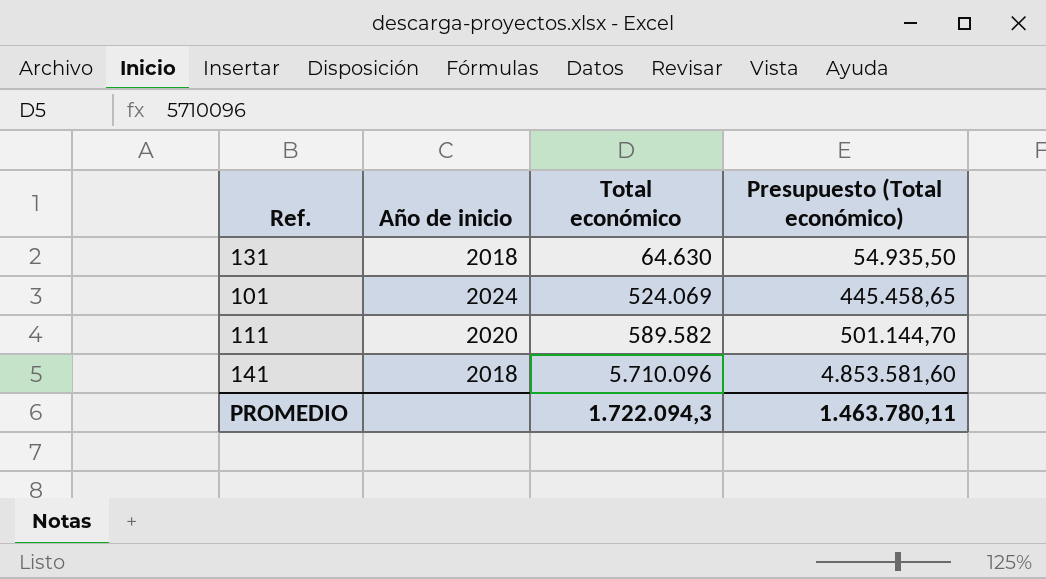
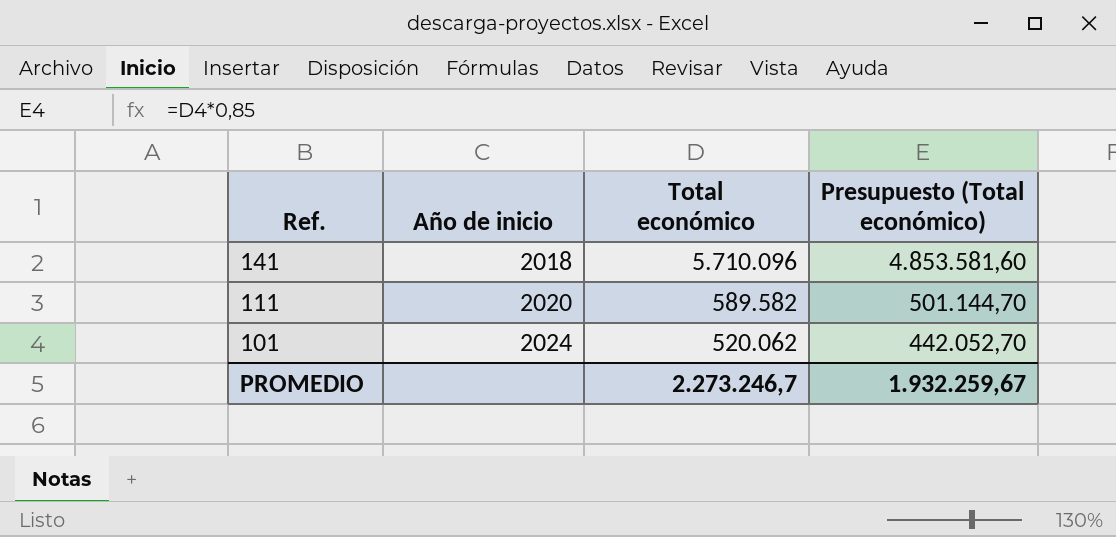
row order: Total económico ascending -> Ref. descending
row 131: 2018 | 64.630 | 54.935,50 -> none
101 | Total económico: 524.069 -> 520.062
101 | Presupuesto (Total económico): 445.458,65 -> 442.052,70
PROMEDIO | Total económico: 1.722.094,3 -> 2.273.246,7
PROMEDIO | Presupuesto (Total económico): 1.463.780,11 -> 1.932.259,67

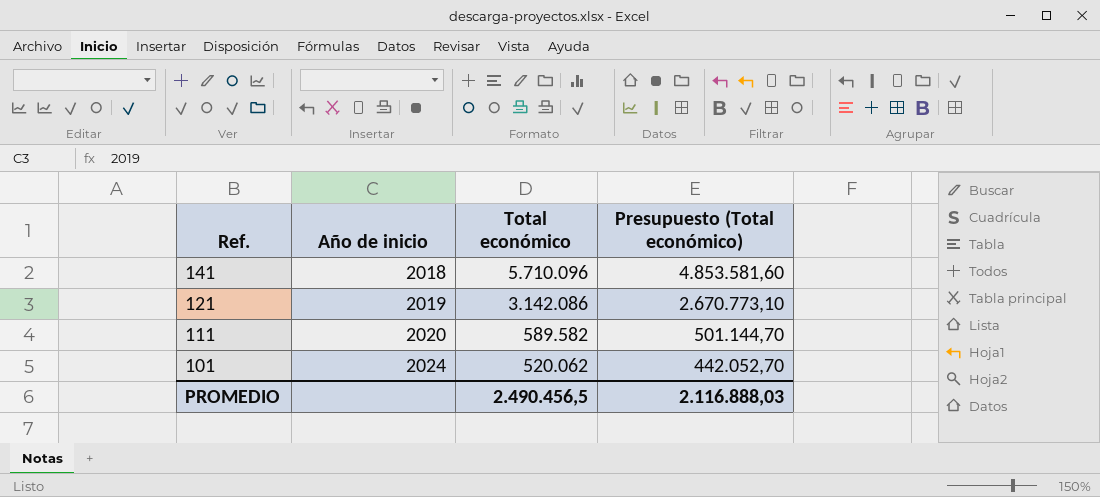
row 121: none -> 2019 | 3.142.086 | 2.670.773,10
PROMEDIO | Total económico: 2.273.246,7 -> 2.490.456,5
PROMEDIO | Presupuesto (Total económico): 1.932.259,67 -> 2.116.888,03

